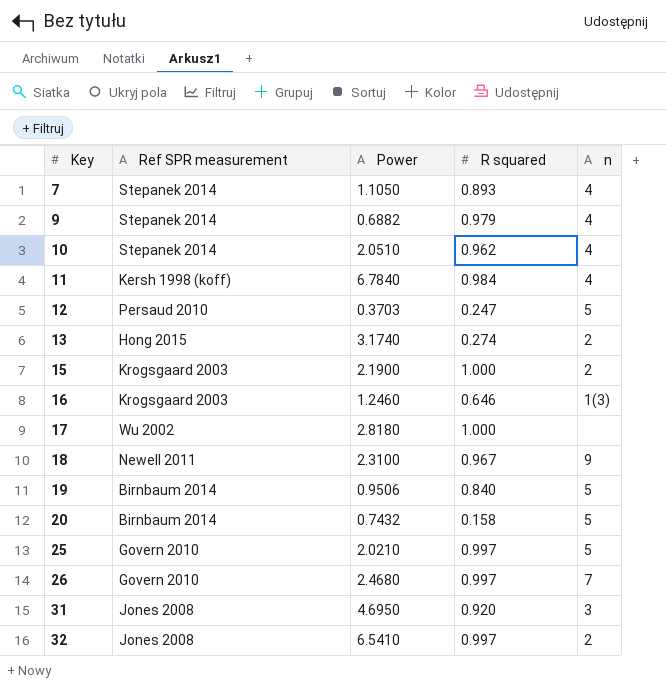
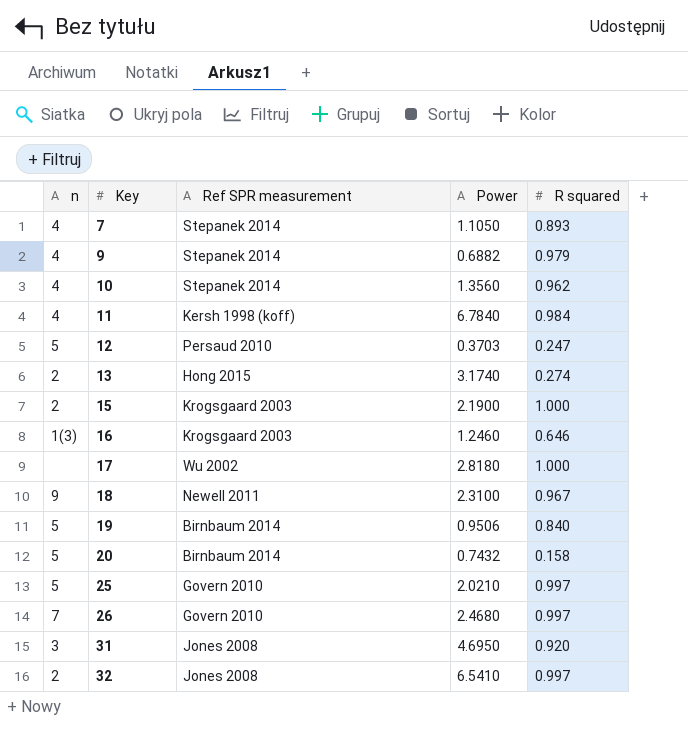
column n | position: 5 -> 1
10 | Power: 2.0510 -> 1.3560

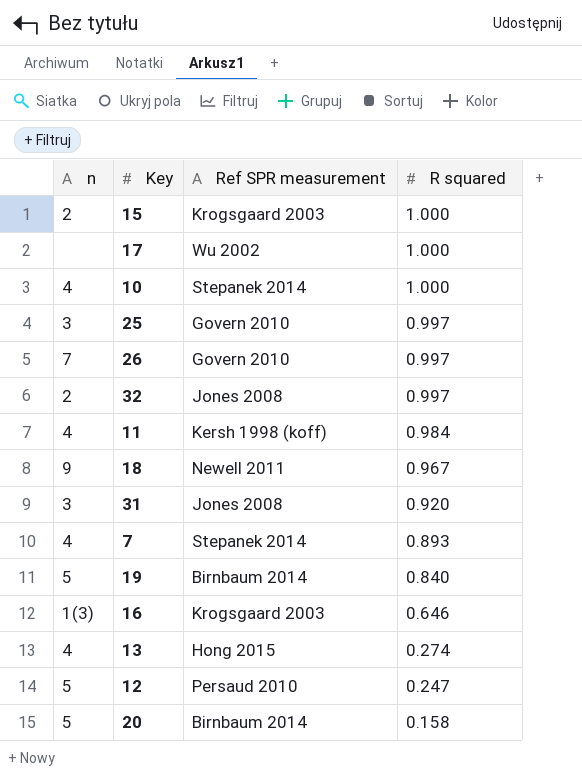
row order: Key ascending -> R squared descending
column Power | position: 4 -> none
row 9: 4 | Stepanek 2014 | 0.6882 | 0.979 -> none
10 | R squared: 0.962 -> 1.000
25 | n: 5 -> 3
13 | n: 2 -> 4

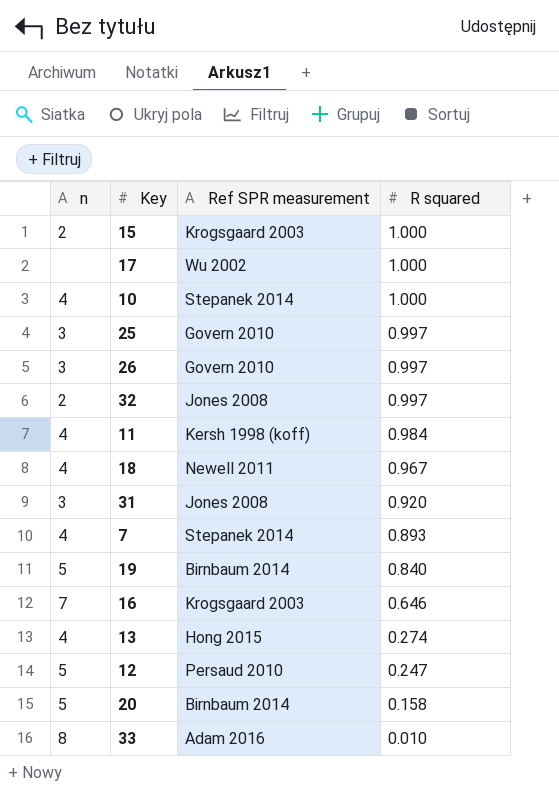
26 | n: 7 -> 3
18 | n: 9 -> 4
16 | n: 1(3) -> 7
row 33: none -> 8 | Adam 2016 | 0.010

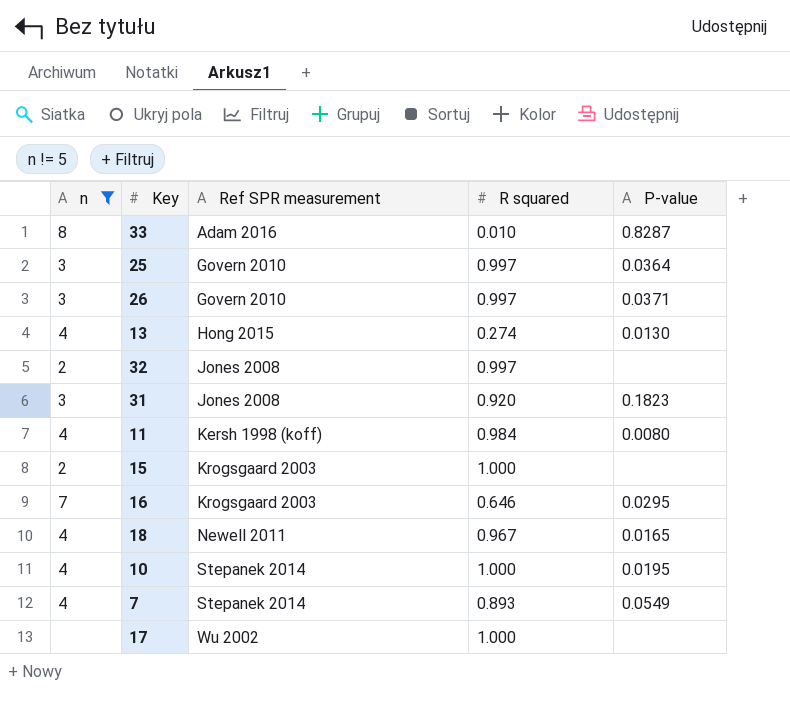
filter: none -> n != 5
row order: R squared descending -> Ref SPR measurement ascending
column P-value | position: none -> 5

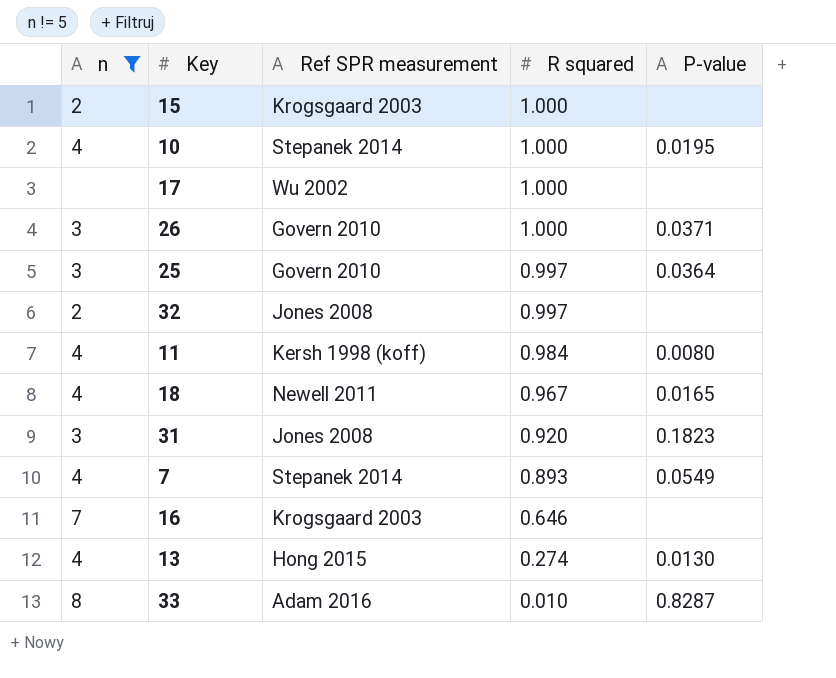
row order: Ref SPR measurement ascending -> R squared descending
26 | R squared: 0.997 -> 1.000
16 | P-value: 0.0295 -> none

